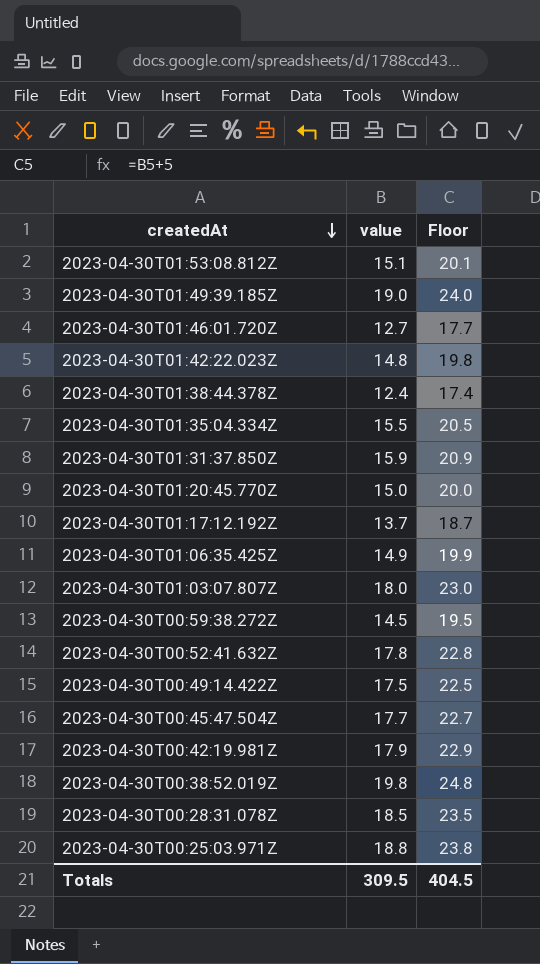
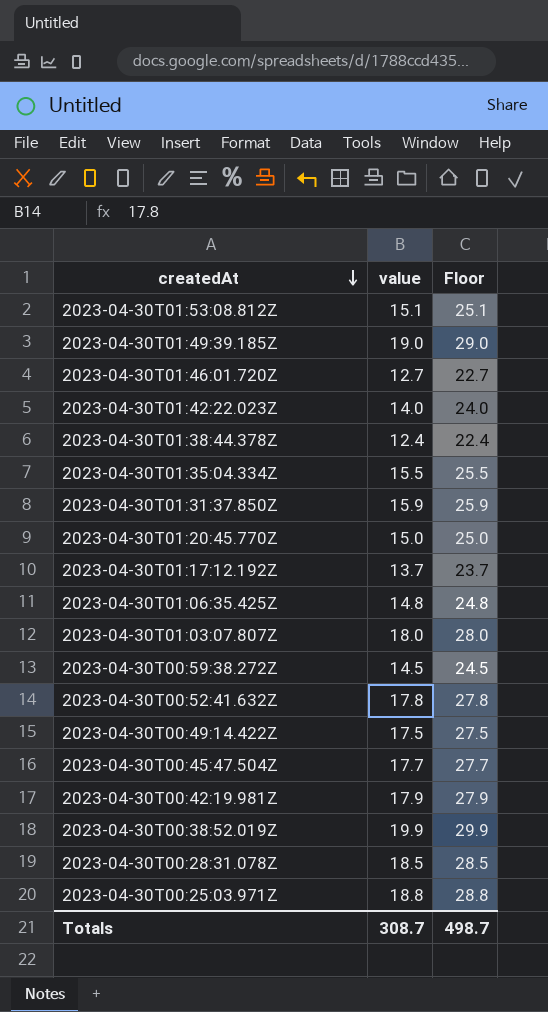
column Floor | formula: [value] + 5 -> [value] + 10
2023-04-30T01:42:22.023Z | value: 14.8 -> 14.0
2023-04-30T01:06:35.425Z | value: 14.9 -> 14.8
2023-04-30T00:38:52.019Z | value: 19.8 -> 19.9
Totals | value: 309.5 -> 308.7
Totals | Floor: 404.5 -> 498.7

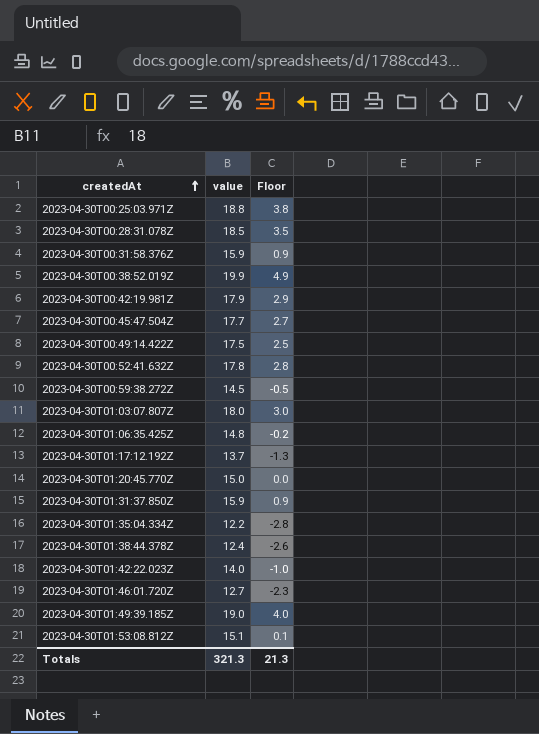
row order: createdAt descending -> createdAt ascending
column Floor | formula: [value] + 10 -> [value] - 15
row 2023-04-30T00:31:58.376Z: none -> 15.9 | 0.9
2023-04-30T01:35:04.334Z | value: 15.5 -> 12.2
Totals | value: 308.7 -> 321.3
Totals | Floor: 498.7 -> 21.3

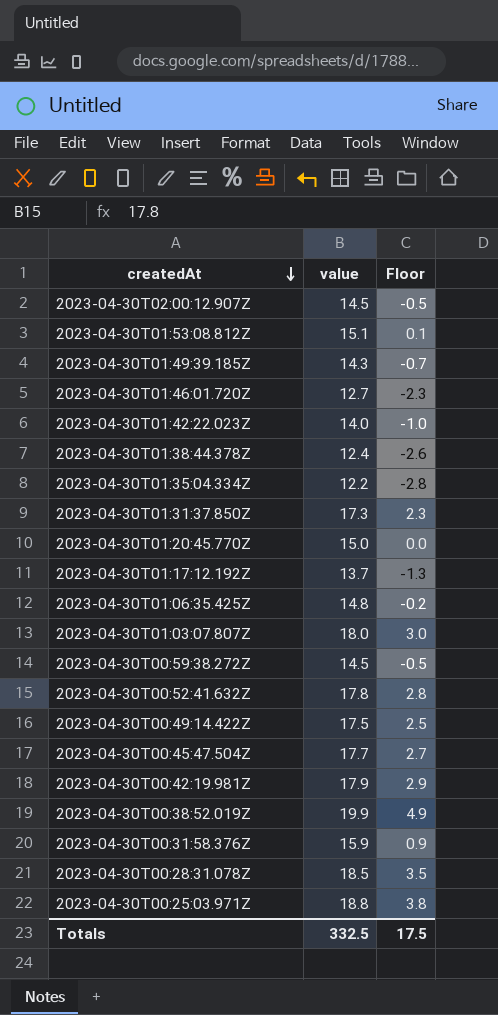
row order: createdAt ascending -> createdAt descending
row 2023-04-30T02:00:12.907Z: none -> 14.5 | -0.5
2023-04-30T01:49:39.185Z | value: 19.0 -> 14.3
2023-04-30T01:49:39.185Z | Floor: 4.0 -> -0.7
2023-04-30T01:31:37.850Z | value: 15.9 -> 17.3
2023-04-30T01:31:37.850Z | Floor: 0.9 -> 2.3
Totals | value: 321.3 -> 332.5
Totals | Floor: 21.3 -> 17.5

